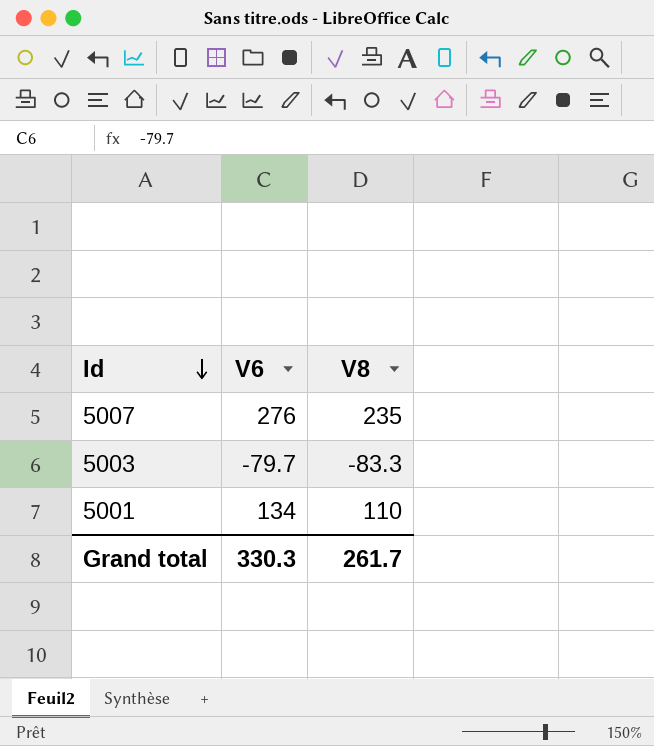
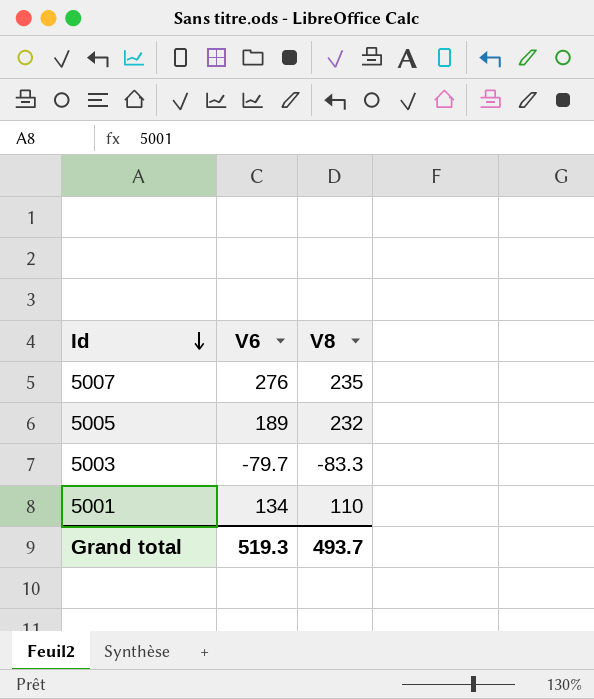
row 5005: none -> 189 | 232
Grand total | V6: 330.3 -> 519.3
Grand total | V8: 261.7 -> 493.7

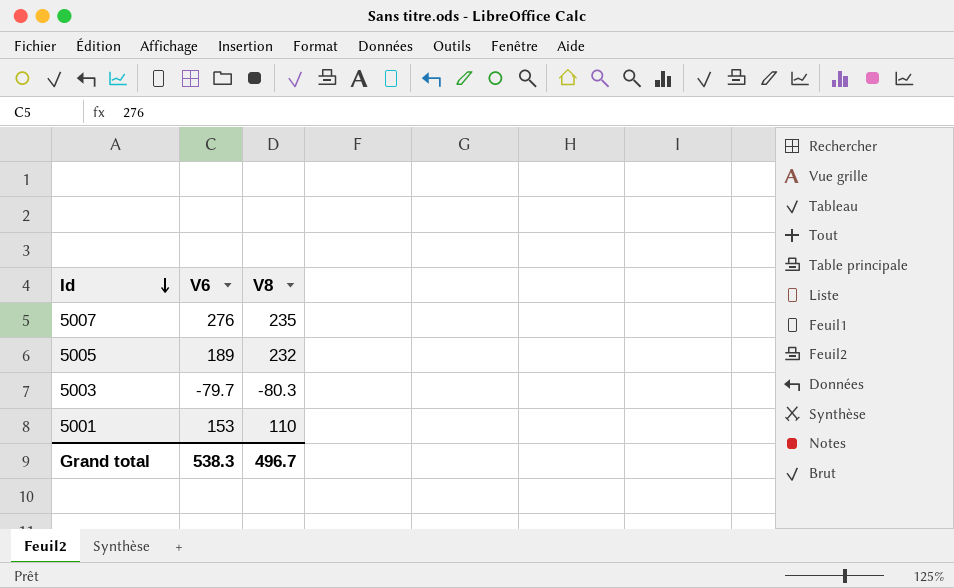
5003 | V8: -83.3 -> -80.3
5001 | V6: 134 -> 153
Grand total | V6: 519.3 -> 538.3
Grand total | V8: 493.7 -> 496.7

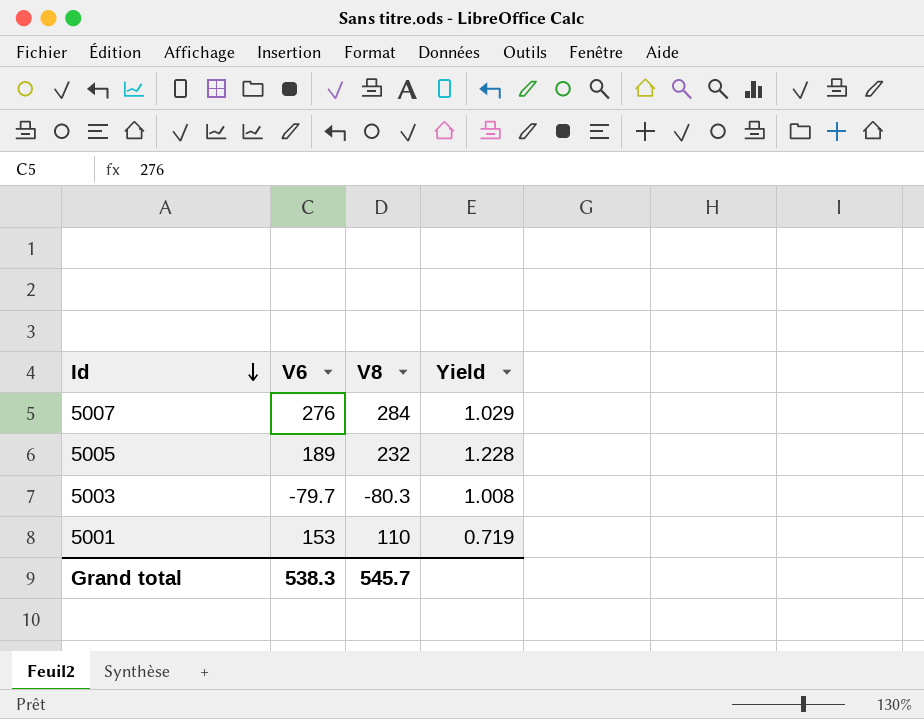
column Yield | formula: none -> [V8] / [V6]
5007 | V8: 235 -> 284
Grand total | V8: 496.7 -> 545.7

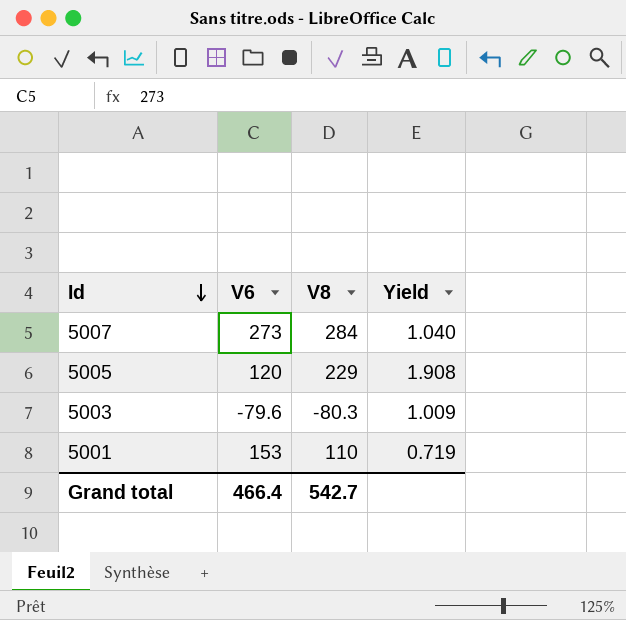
5007 | V6: 276 -> 273
5007 | Yield: 1.029 -> 1.040
5005 | V6: 189 -> 120
5005 | V8: 232 -> 229
5005 | Yield: 1.228 -> 1.908
5003 | V6: -79.7 -> -79.6
5003 | Yield: 1.008 -> 1.009
Grand total | V6: 538.3 -> 466.4
Grand total | V8: 545.7 -> 542.7

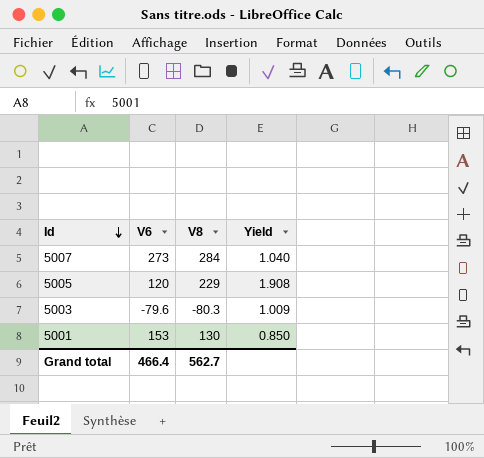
5001 | V8: 110 -> 130
5001 | Yield: 0.719 -> 0.850
Grand total | V8: 542.7 -> 562.7

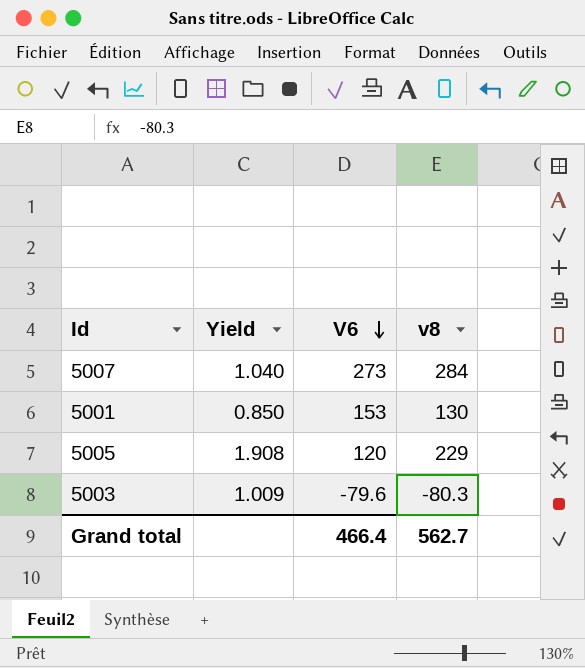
row order: Id descending -> V6 descending
column Yield | position: 4 -> 2
column name: V8 -> v8

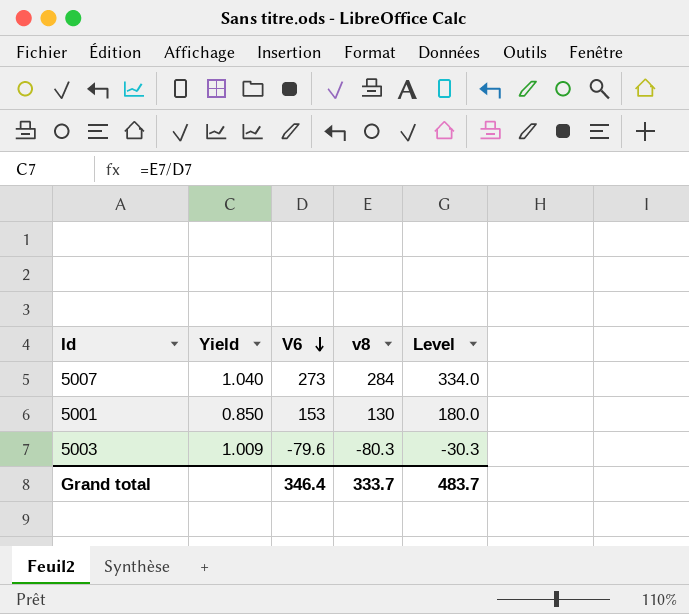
column Level | formula: none -> [v8] + 50
row 5005: 1.908 | 120 | 229 -> none
Grand total | V6: 466.4 -> 346.4
Grand total | v8: 562.7 -> 333.7

